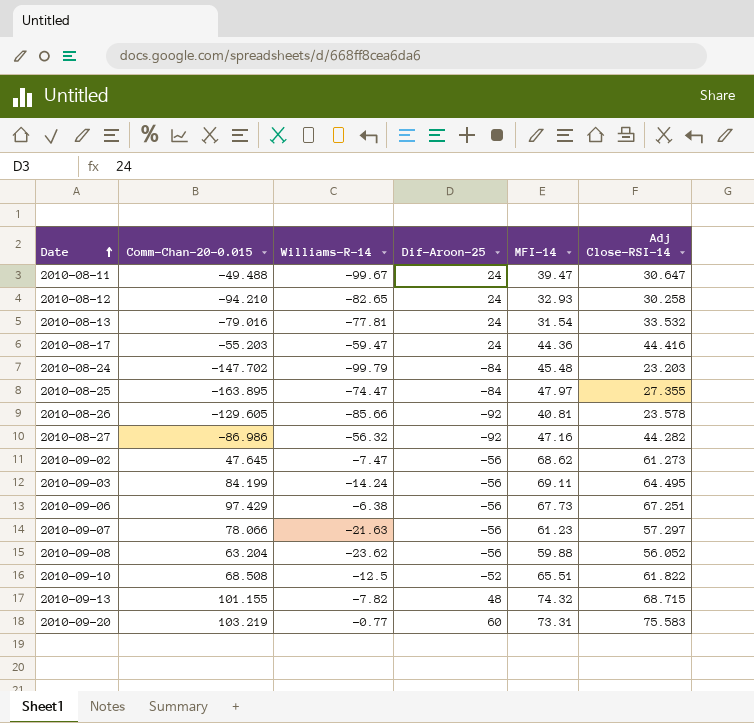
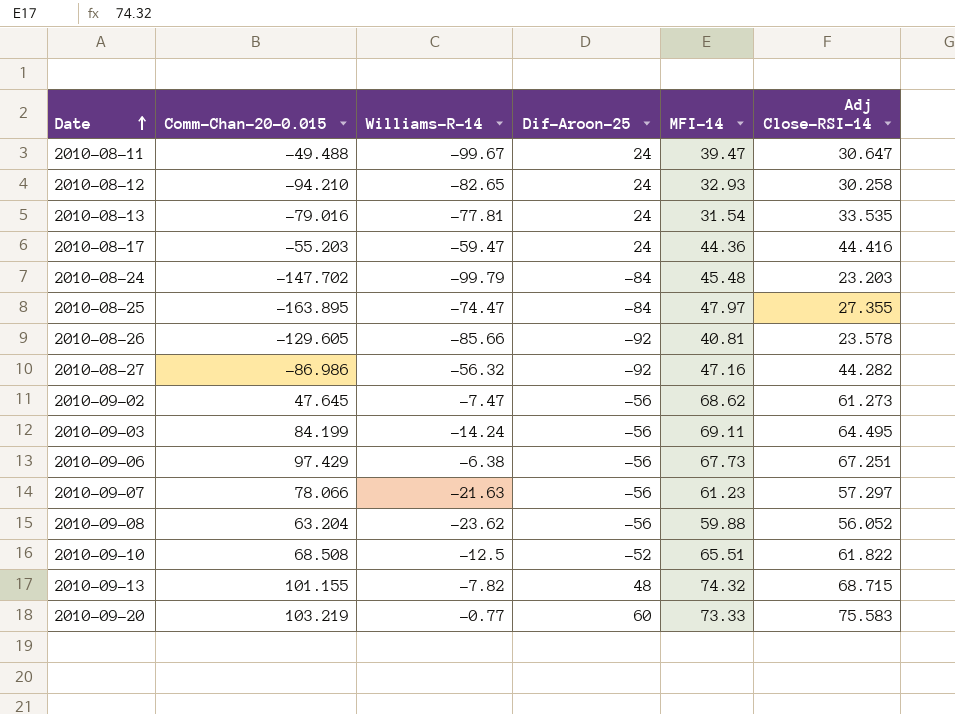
2010-08-13 | Adj Close-RSI-14: 33.532 -> 33.535
2010-09-20 | MFI-14: 73.31 -> 73.33

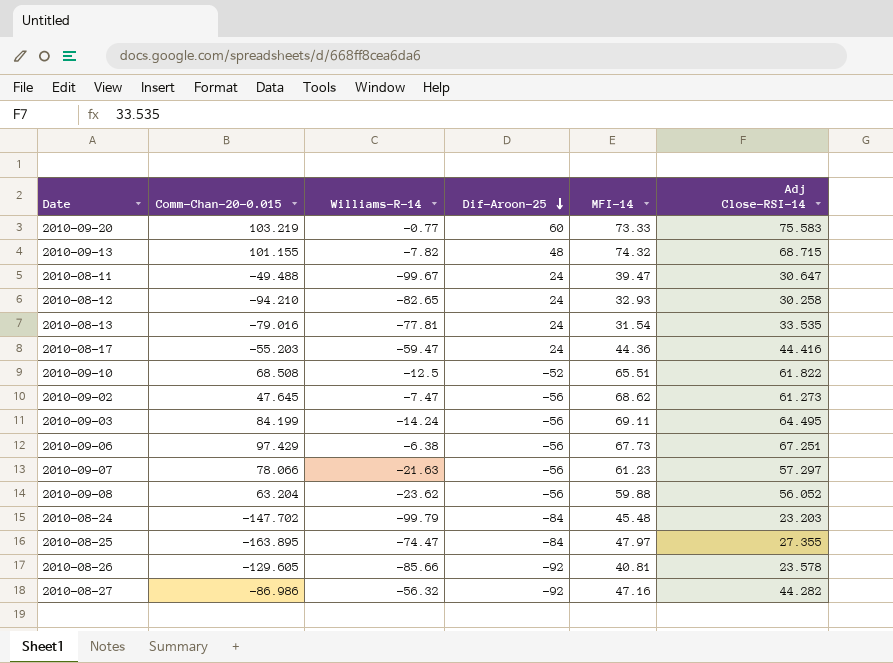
row order: Date ascending -> Dif-Aroon-25 descending

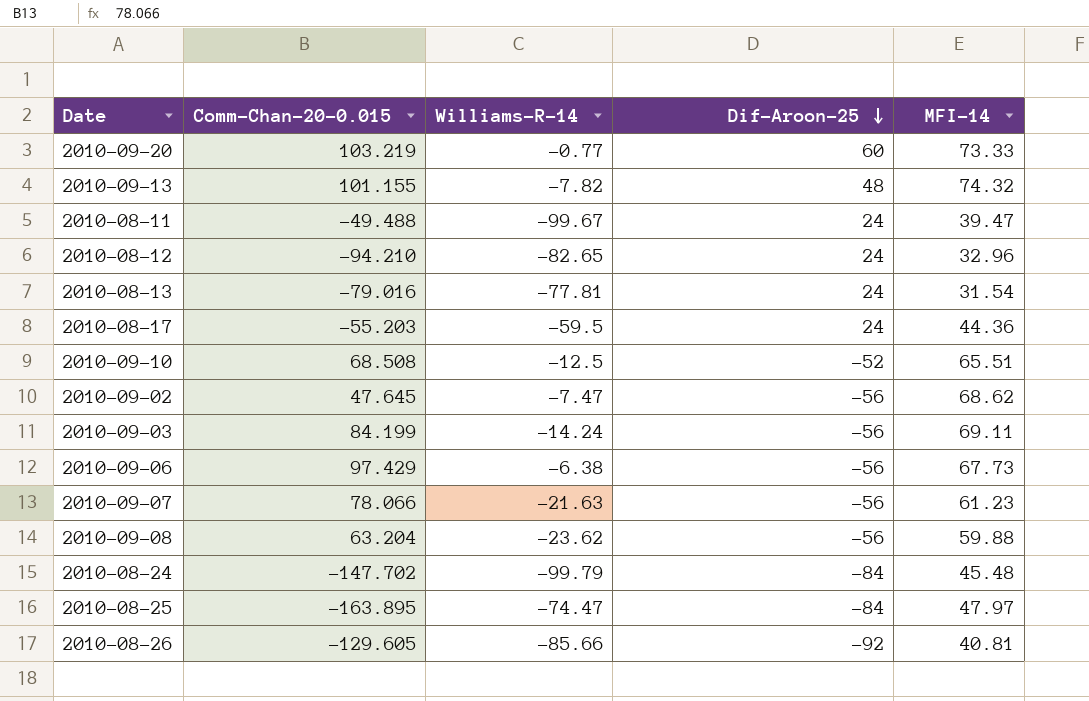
column Adj Close-RSI-14 | position: 6 -> none
row 2010-08-27: -86.986 | -56.32 | -92 | 47.16 | 44.282 -> none
2010-08-12 | MFI-14: 32.93 -> 32.96
2010-08-17 | Williams-R-14: -59.47 -> -59.5

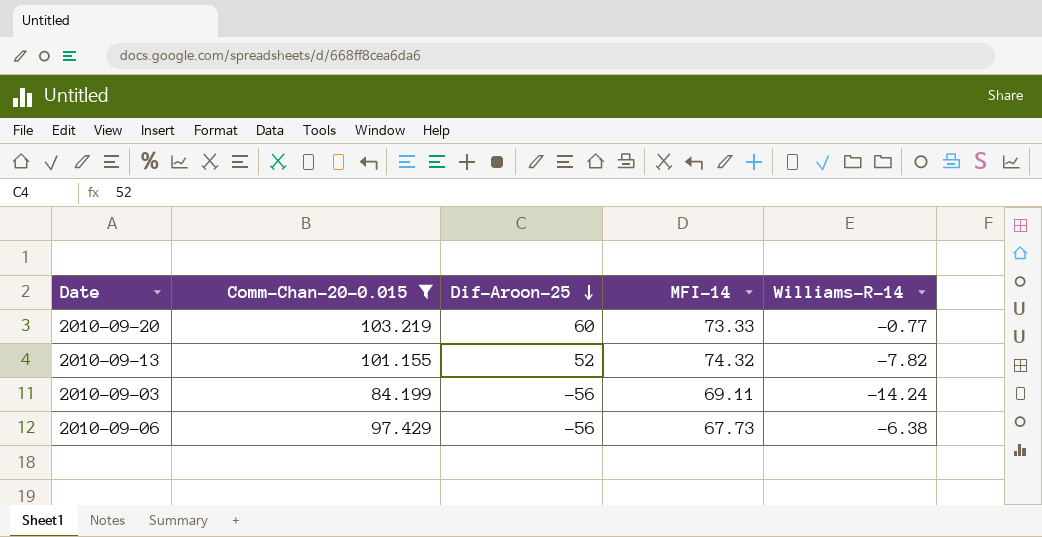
filter: none -> Comm-Chan-20-0.015 >= 84.199
column Williams-R-14 | position: 3 -> 5
2010-09-13 | Dif-Aroon-25: 48 -> 52

